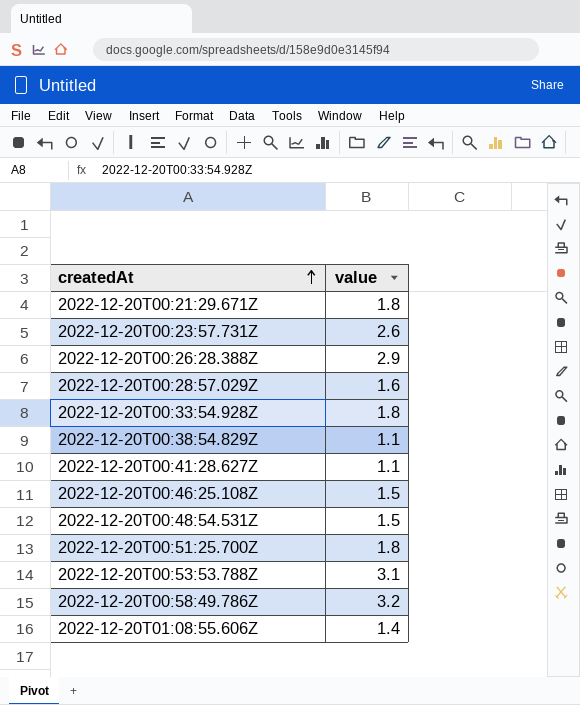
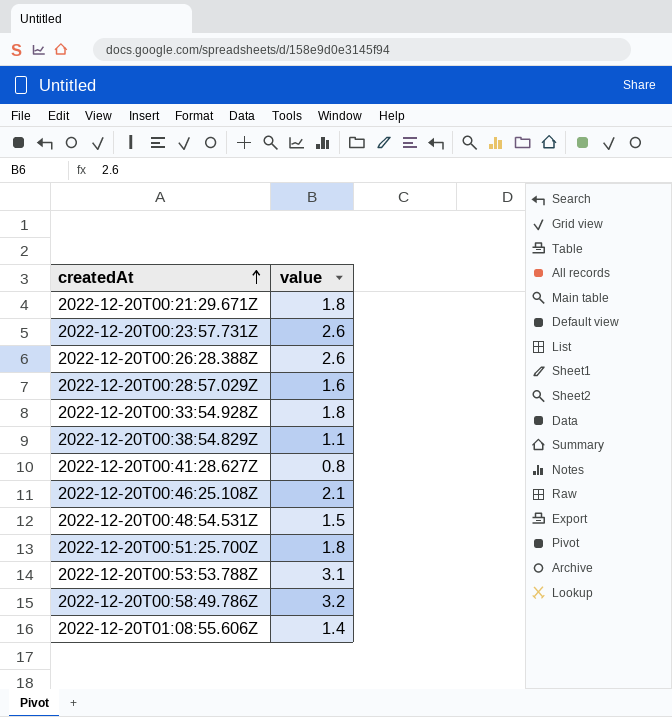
2022-12-20T00:26:28.388Z | value: 2.9 -> 2.6
2022-12-20T00:41:28.627Z | value: 1.1 -> 0.8
2022-12-20T00:46:25.108Z | value: 1.5 -> 2.1

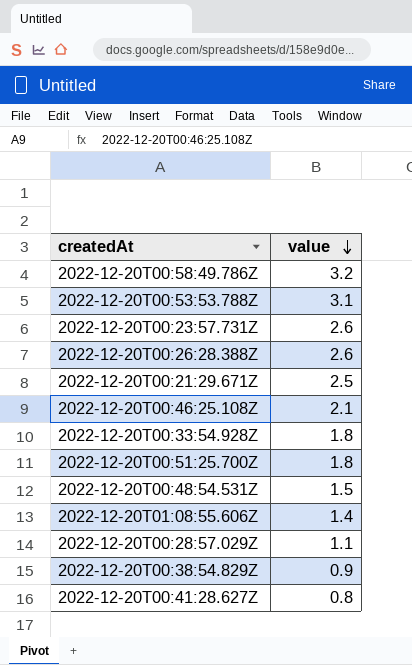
row order: createdAt ascending -> value descending
2022-12-20T00:21:29.671Z | value: 1.8 -> 2.5
2022-12-20T00:28:57.029Z | value: 1.6 -> 1.1
2022-12-20T00:38:54.829Z | value: 1.1 -> 0.9

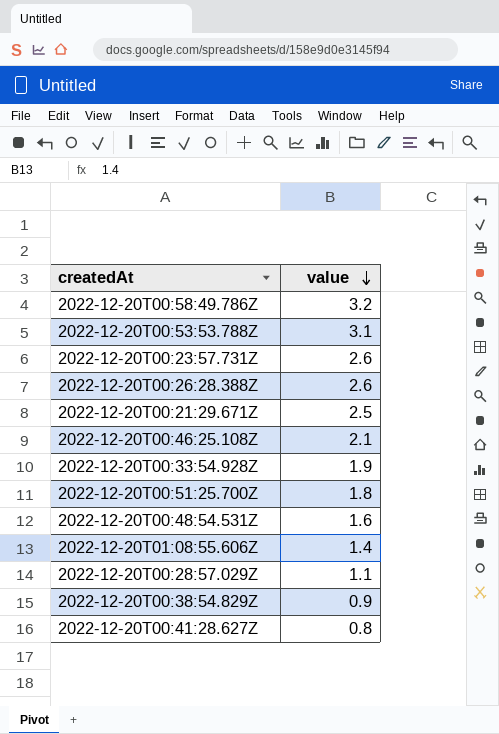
2022-12-20T00:33:54.928Z | value: 1.8 -> 1.9
2022-12-20T00:48:54.531Z | value: 1.5 -> 1.6

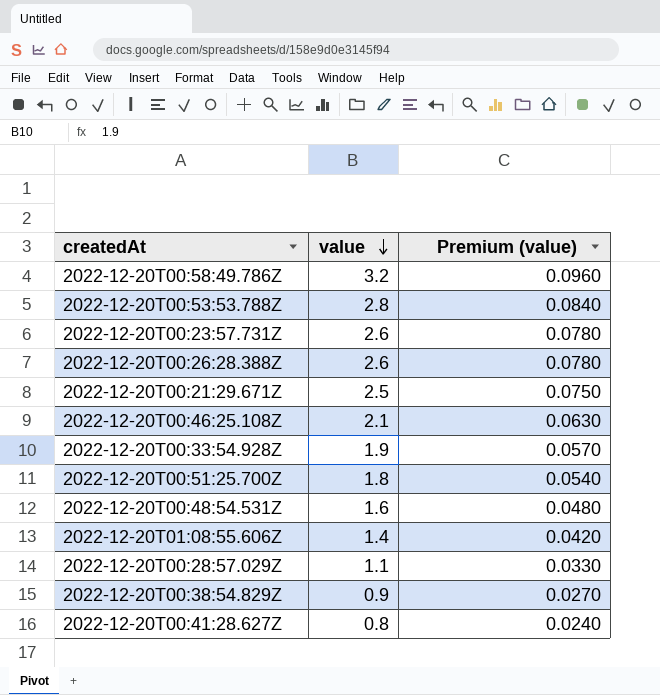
column Premium (value) | formula: none -> [value] * 0.03
2022-12-20T00:53:53.788Z | value: 3.1 -> 2.8

